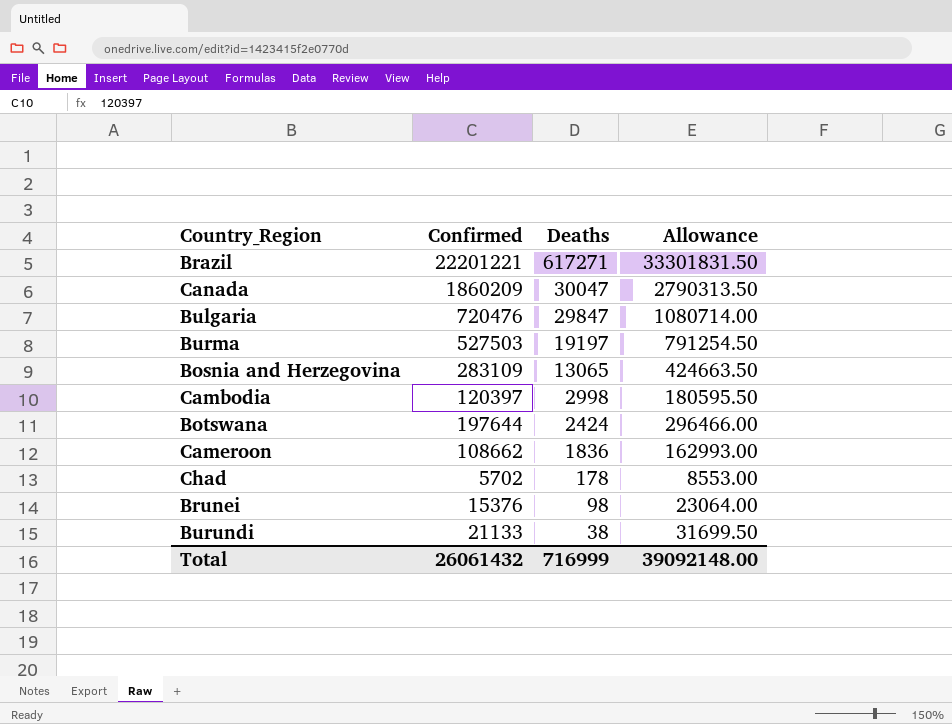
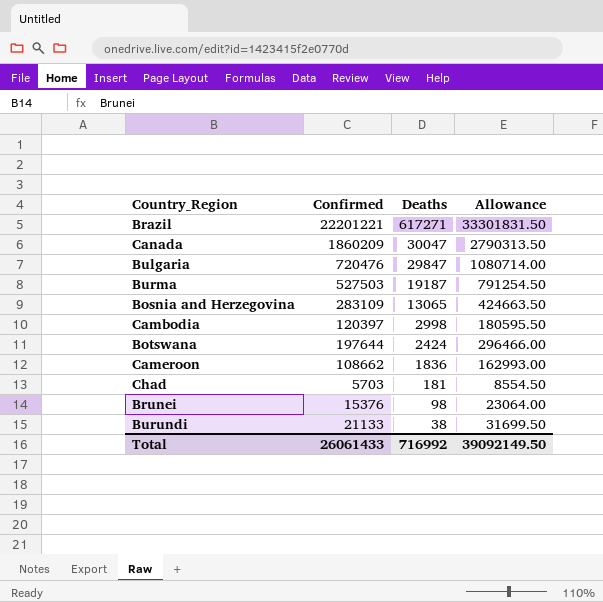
Burma | Deaths: 19197 -> 19187
Chad | Confirmed: 5702 -> 5703
Chad | Deaths: 178 -> 181
Chad | Allowance: 8553.00 -> 8554.50
Total | Confirmed: 26061432 -> 26061433
Total | Deaths: 716999 -> 716992
Total | Allowance: 39092148.00 -> 39092149.50

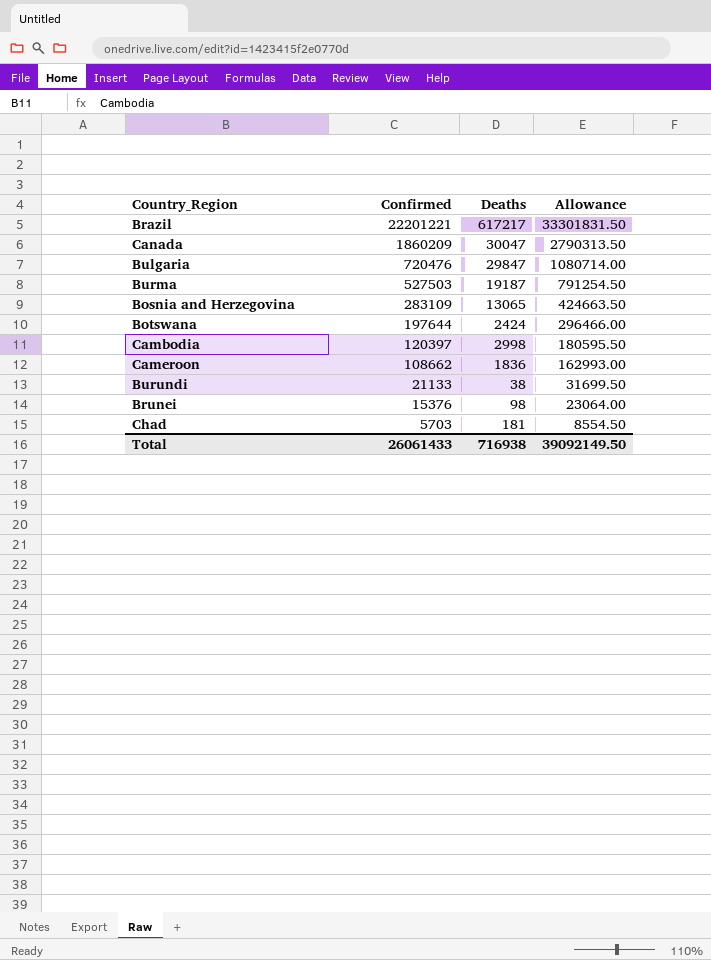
row order: Deaths descending -> Confirmed descending
Brazil | Deaths: 617271 -> 617217
Total | Deaths: 716992 -> 716938

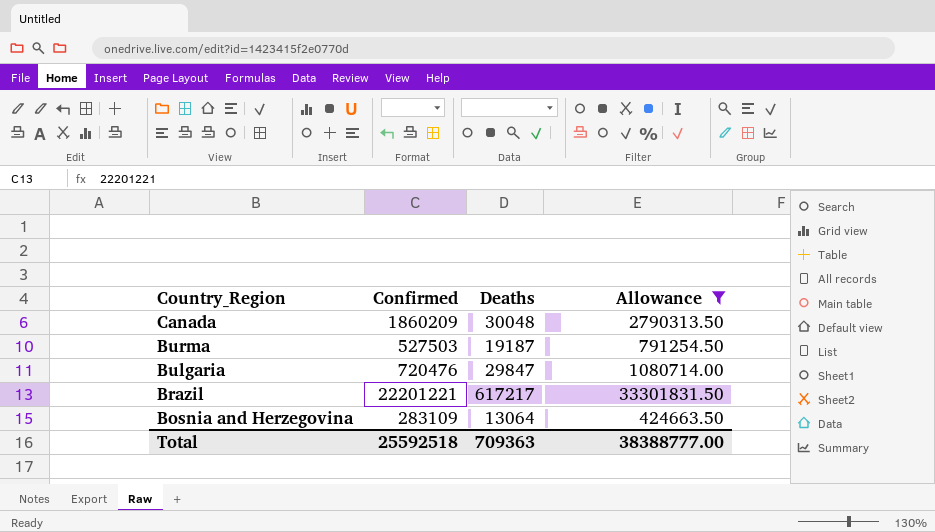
filter: none -> Allowance >= 424663.50
row order: Confirmed descending -> Country_Region descending
Canada | Deaths: 30047 -> 30048
Bosnia and Herzegovina | Deaths: 13065 -> 13064
Total | Confirmed: 26061433 -> 25592518
Total | Deaths: 716938 -> 709363
Total | Allowance: 39092149.50 -> 38388777.00

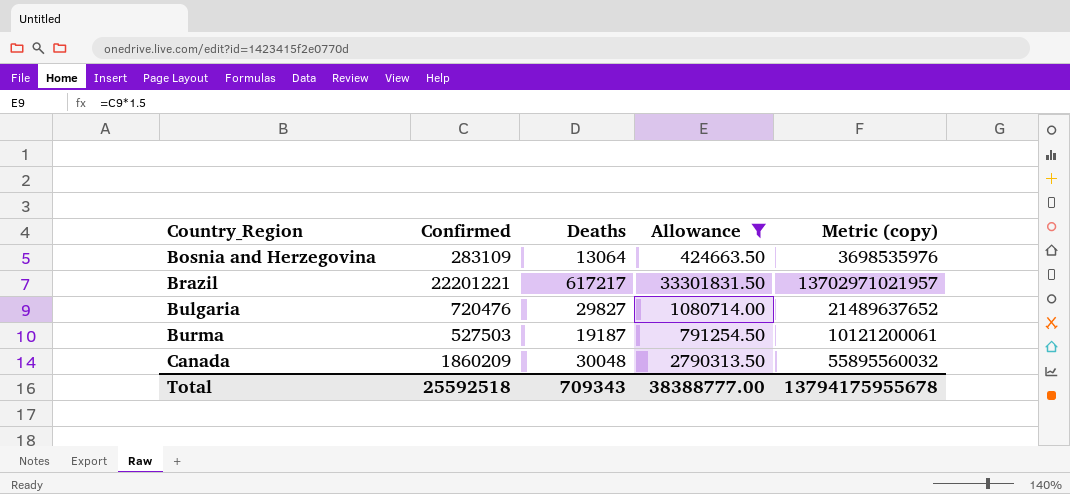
row order: Country_Region descending -> Country_Region ascending
column Metric (copy) | formula: none -> [Confirmed] * [Deaths]
Bulgaria | Deaths: 29847 -> 29827
Total | Deaths: 709363 -> 709343

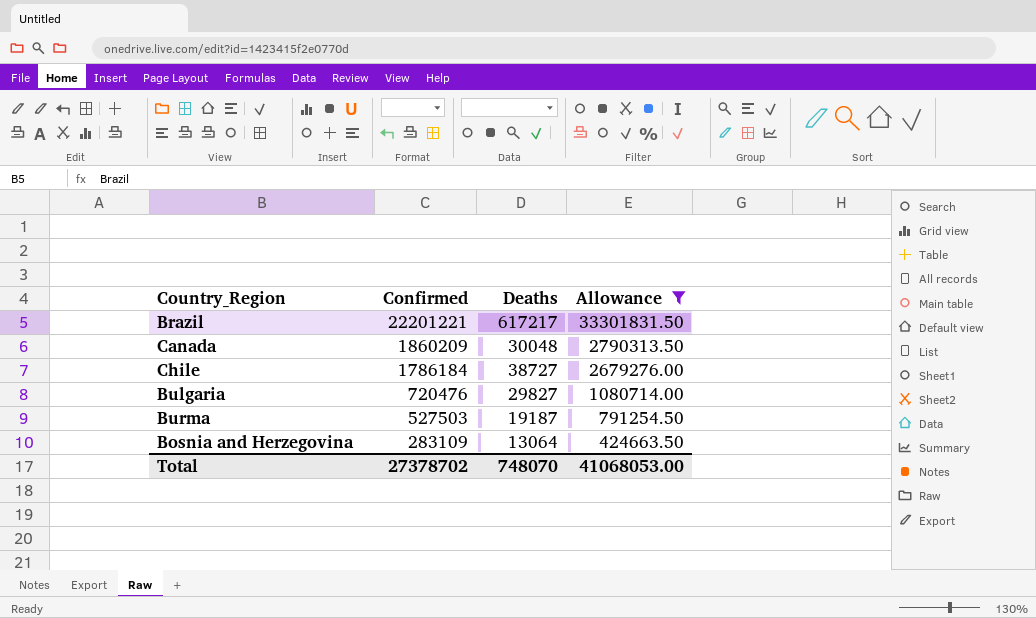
row order: Country_Region ascending -> Confirmed descending
column Metric (copy) | formula: [Confirmed] * [Deaths] -> none
row Chile: none -> 1786184 | 38727 | 2679276.00
Total | Confirmed: 25592518 -> 27378702
Total | Deaths: 709343 -> 748070
Total | Allowance: 38388777.00 -> 41068053.00

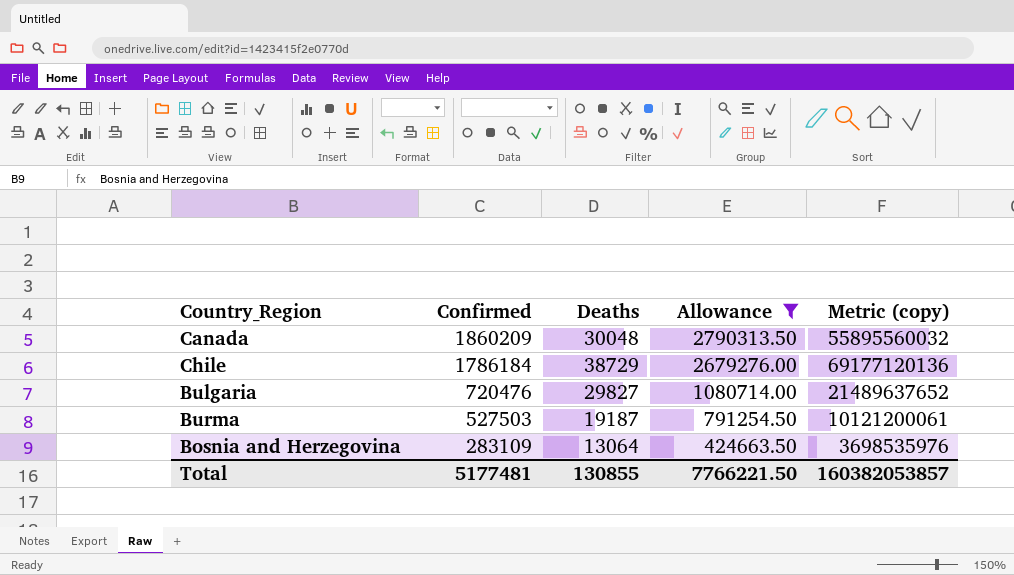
column Metric (copy) | formula: none -> [Confirmed] * [Deaths]
row Brazil: 22201221 | 617217 | 33301831.50 -> none
Chile | Deaths: 38727 -> 38729
Total | Confirmed: 27378702 -> 5177481
Total | Deaths: 748070 -> 130855
Total | Allowance: 41068053.00 -> 7766221.50

